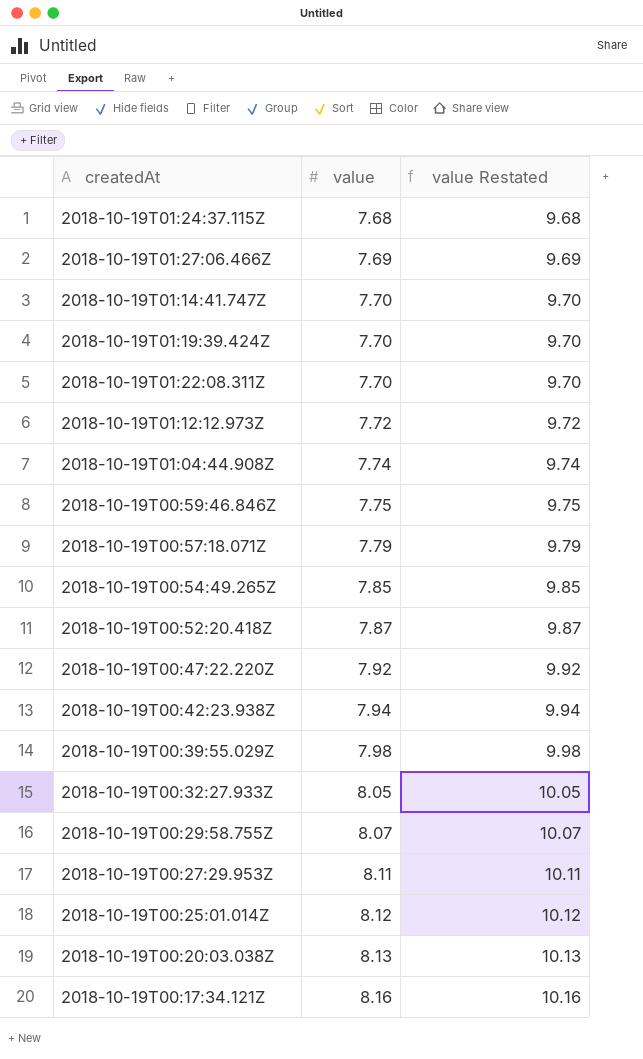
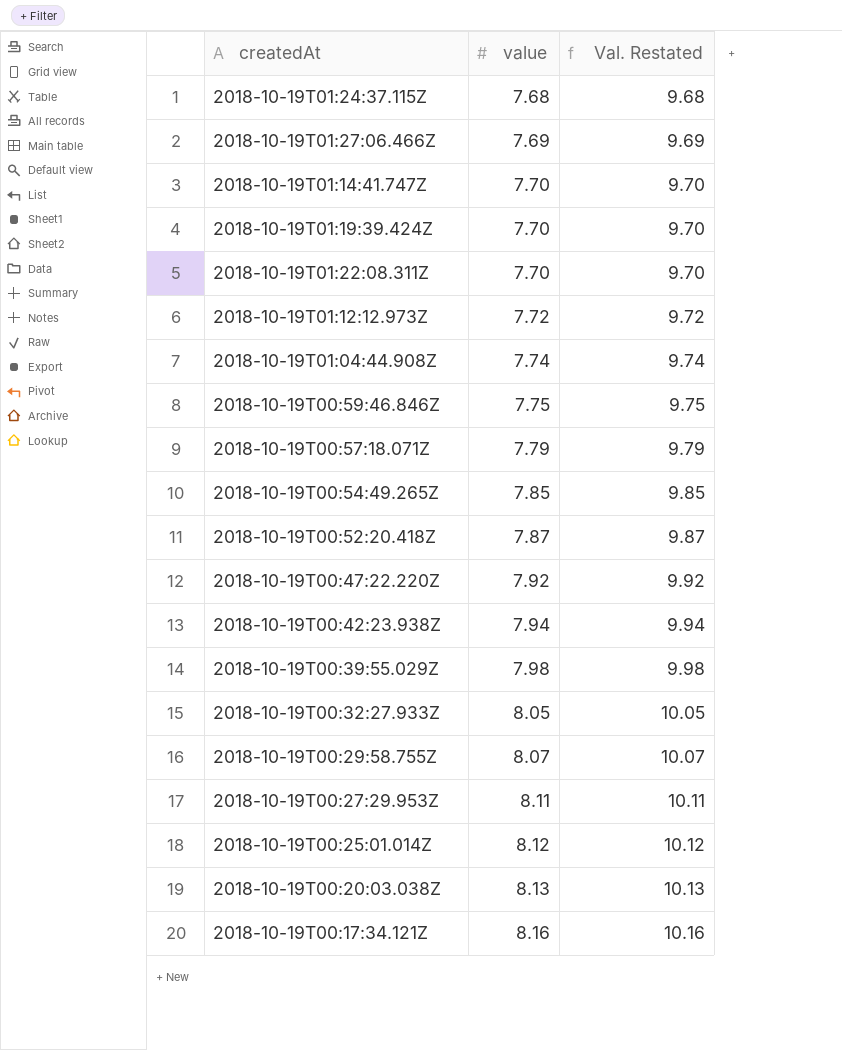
column name: value Restated -> Val. Restated

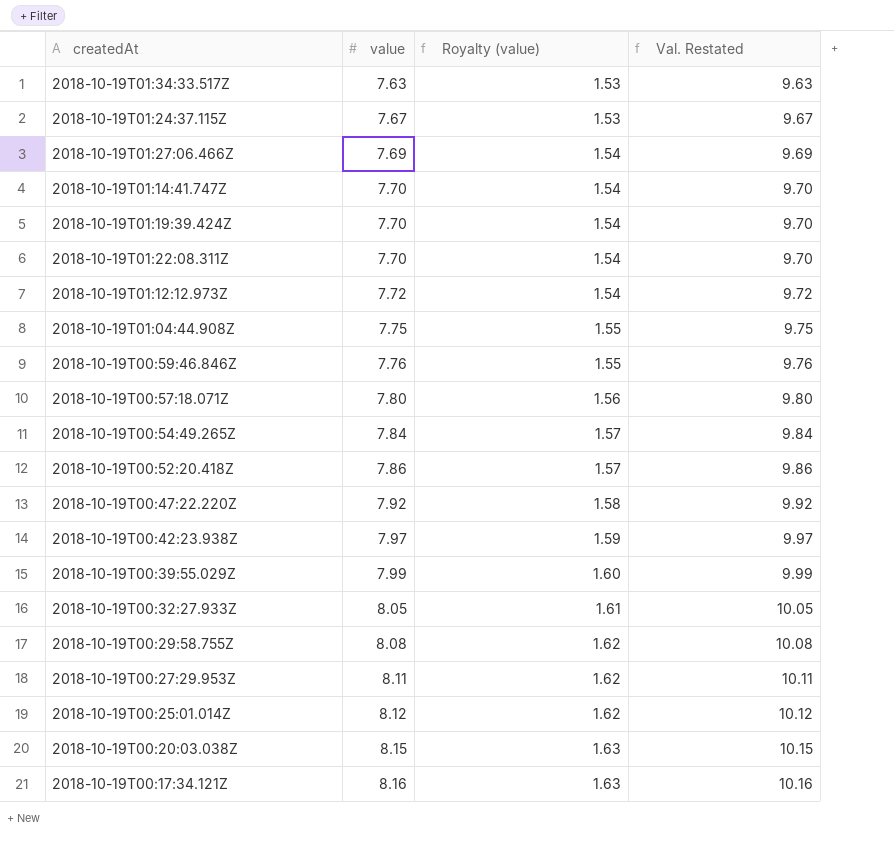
column Royalty (value) | formula: none -> [value] * 0.2
row 2018-10-19T01:34:33.517Z: none -> 7.63 | 1.53 | 9.63
2018-10-19T01:24:37.115Z | value: 7.68 -> 7.67
2018-10-19T01:24:37.115Z | Val. Restated: 9.68 -> 9.67
2018-10-19T01:04:44.908Z | value: 7.74 -> 7.75
2018-10-19T01:04:44.908Z | Val. Restated: 9.74 -> 9.75
2018-10-19T00:59:46.846Z | value: 7.75 -> 7.76
2018-10-19T00:59:46.846Z | Val. Restated: 9.75 -> 9.76
2018-10-19T00:57:18.071Z | value: 7.79 -> 7.80
2018-10-19T00:57:18.071Z | Val. Restated: 9.79 -> 9.80
2018-10-19T00:54:49.265Z | value: 7.85 -> 7.84
2018-10-19T00:54:49.265Z | Val. Restated: 9.85 -> 9.84
2018-10-19T00:52:20.418Z | value: 7.87 -> 7.86
2018-10-19T00:52:20.418Z | Val. Restated: 9.87 -> 9.86
2018-10-19T00:42:23.938Z | value: 7.94 -> 7.97
2018-10-19T00:42:23.938Z | Val. Restated: 9.94 -> 9.97
2018-10-19T00:39:55.029Z | value: 7.98 -> 7.99
2018-10-19T00:39:55.029Z | Val. Restated: 9.98 -> 9.99
2018-10-19T00:29:58.755Z | value: 8.07 -> 8.08
2018-10-19T00:29:58.755Z | Val. Restated: 10.07 -> 10.08
2018-10-19T00:20:03.038Z | value: 8.13 -> 8.15
2018-10-19T00:20:03.038Z | Val. Restated: 10.13 -> 10.15

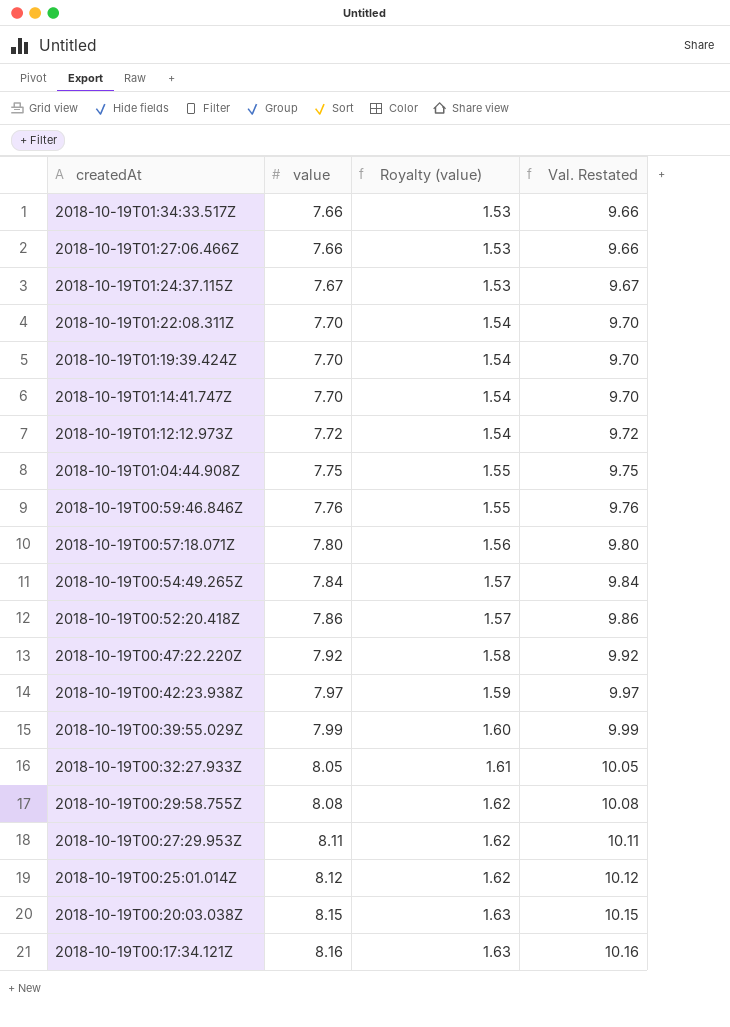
row order: value ascending -> createdAt descending
2018-10-19T01:34:33.517Z | value: 7.63 -> 7.66
2018-10-19T01:34:33.517Z | Val. Restated: 9.63 -> 9.66
2018-10-19T01:27:06.466Z | value: 7.69 -> 7.66
2018-10-19T01:27:06.466Z | Royalty (value): 1.54 -> 1.53
2018-10-19T01:27:06.466Z | Val. Restated: 9.69 -> 9.66

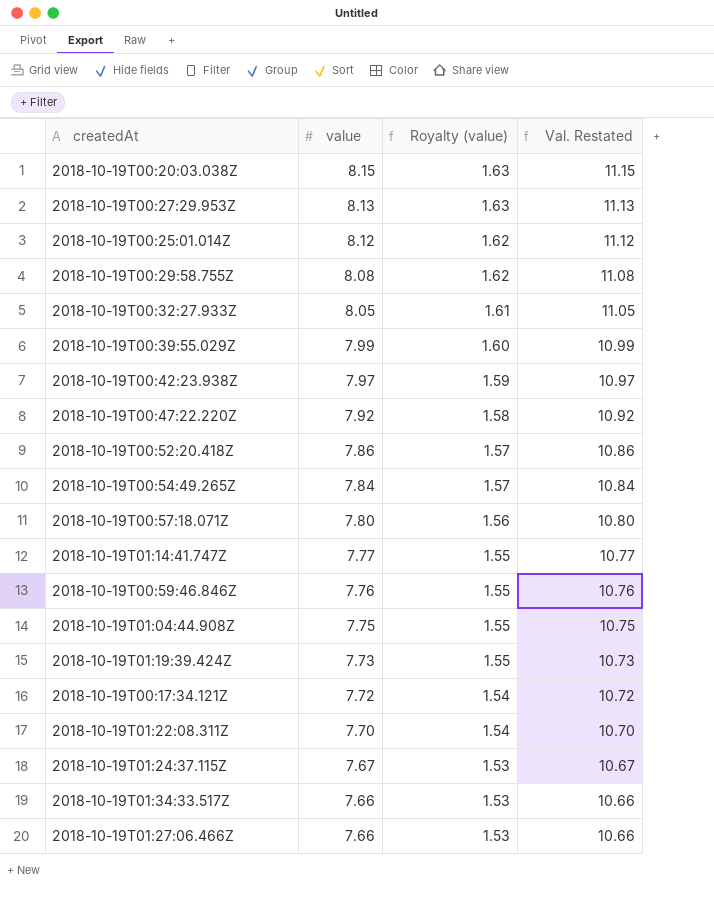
row order: createdAt descending -> value descending
column Val. Restated | formula: [value] + 2 -> [value] + 3
row 2018-10-19T01:12:12.973Z: 7.72 | 1.54 | 9.72 -> none
2018-10-19T00:27:29.953Z | value: 8.11 -> 8.13
2018-10-19T00:27:29.953Z | Royalty (value): 1.62 -> 1.63
2018-10-19T01:14:41.747Z | value: 7.70 -> 7.77
2018-10-19T01:14:41.747Z | Royalty (value): 1.54 -> 1.55
2018-10-19T01:19:39.424Z | value: 7.70 -> 7.73
2018-10-19T01:19:39.424Z | Royalty (value): 1.54 -> 1.55
2018-10-19T00:17:34.121Z | value: 8.16 -> 7.72
2018-10-19T00:17:34.121Z | Royalty (value): 1.63 -> 1.54

